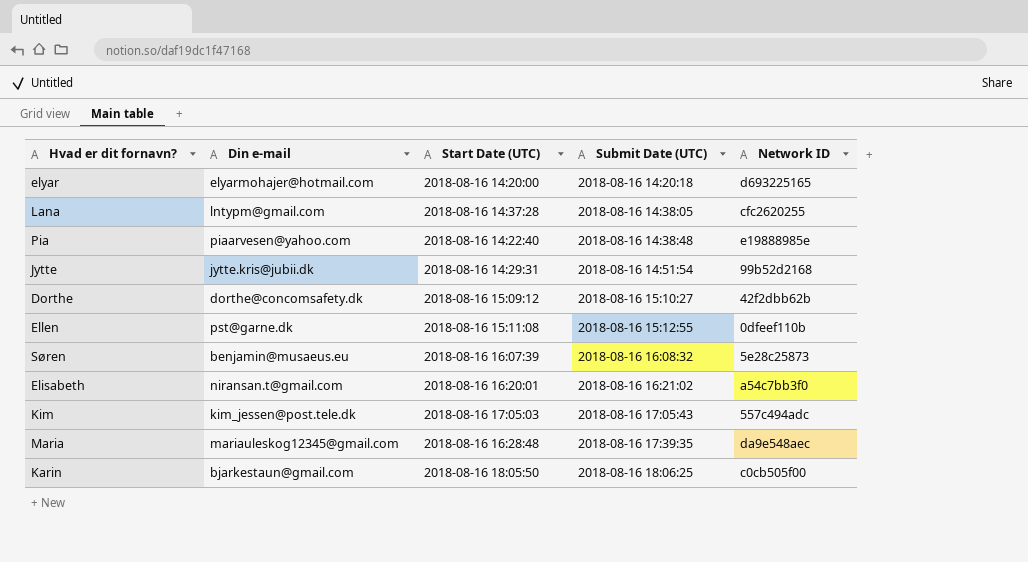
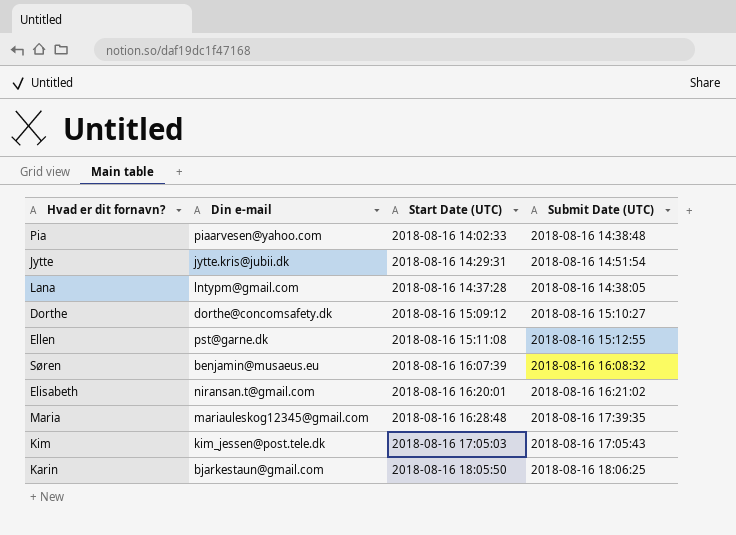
row order: Submit Date (UTC) ascending -> Start Date (UTC) ascending
column Network ID | position: 5 -> none
row elyar: elyarmohajer@hotmail.com | 2018-08-16 14:20:00 | 2018-08-16 14:20:18 | d693225165 -> none
Pia | Start Date (UTC): 2018-08-16 14:22:40 -> 2018-08-16 14:02:33

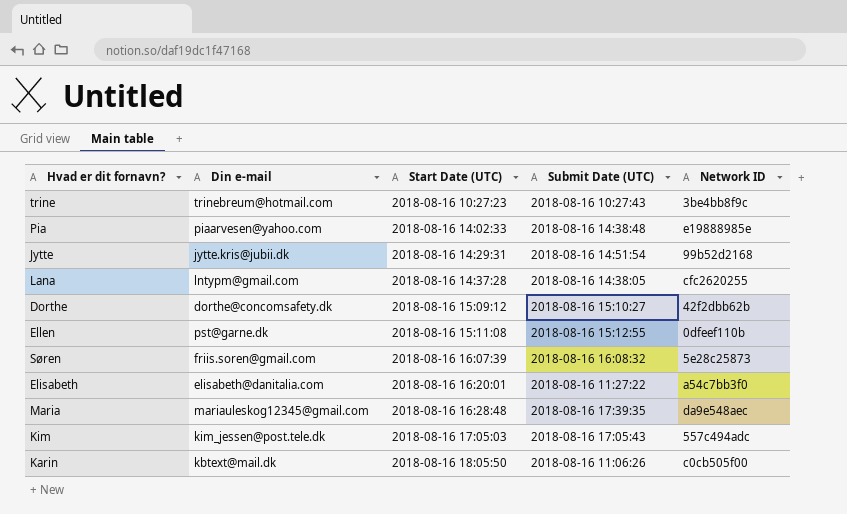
column Network ID | position: none -> 5
row trine: none -> trinebreum@hotmail.com | 2018-08-16 10:27:23 | 2018-08-16 10:27:43 | 3be4bb8f9c
Søren | Din e-mail: benjamin@musaeus.eu -> friis.soren@gmail.com
Elisabeth | Din e-mail: niransan.t@gmail.com -> elisabeth@danitalia.com
Elisabeth | Submit Date (UTC): 2018-08-16 16:21:02 -> 2018-08-16 11:27:22
Karin | Din e-mail: bjarkestaun@gmail.com -> kbtext@mail.dk
Karin | Submit Date (UTC): 2018-08-16 18:06:25 -> 2018-08-16 11:06:26

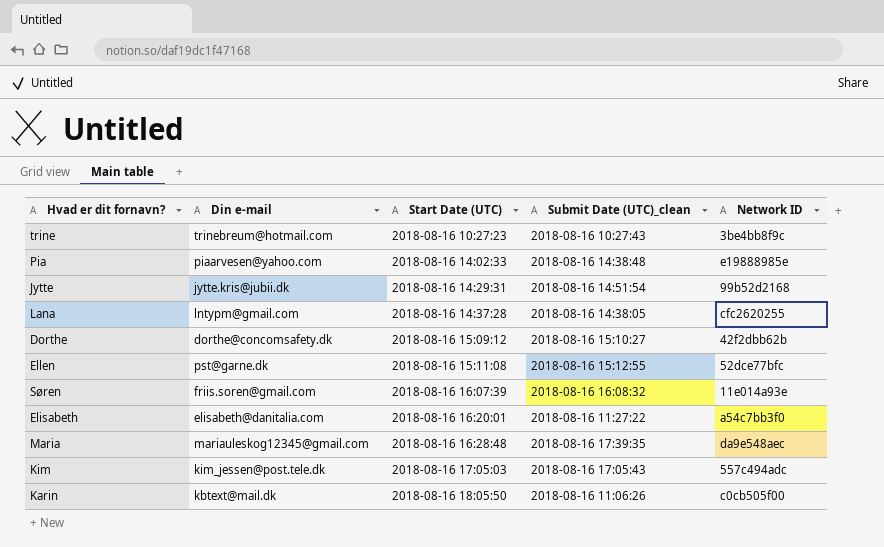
column name: Submit Date (UTC) -> Submit Date (UTC)_clean
Ellen | Network ID: 0dfeef110b -> 52dce77bfc
Søren | Network ID: 5e28c25873 -> 11e014a93e

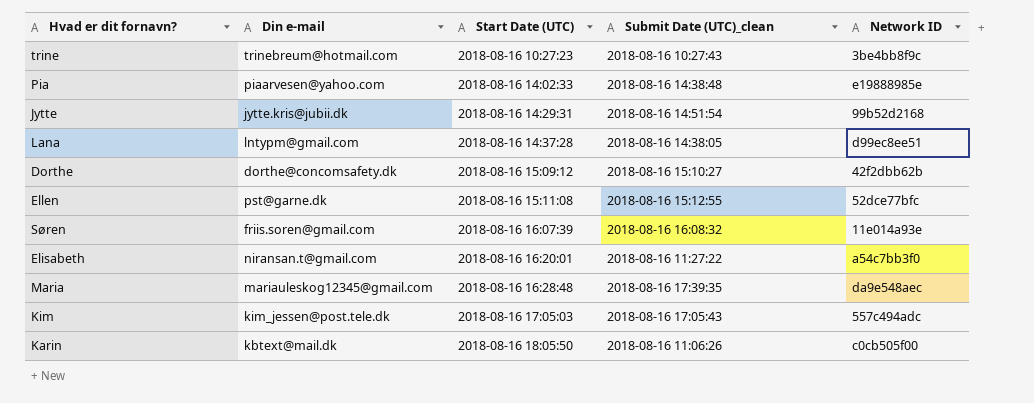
Lana | Network ID: cfc2620255 -> d99ec8ee51
Elisabeth | Din e-mail: elisabeth@danitalia.com -> niransan.t@gmail.com

